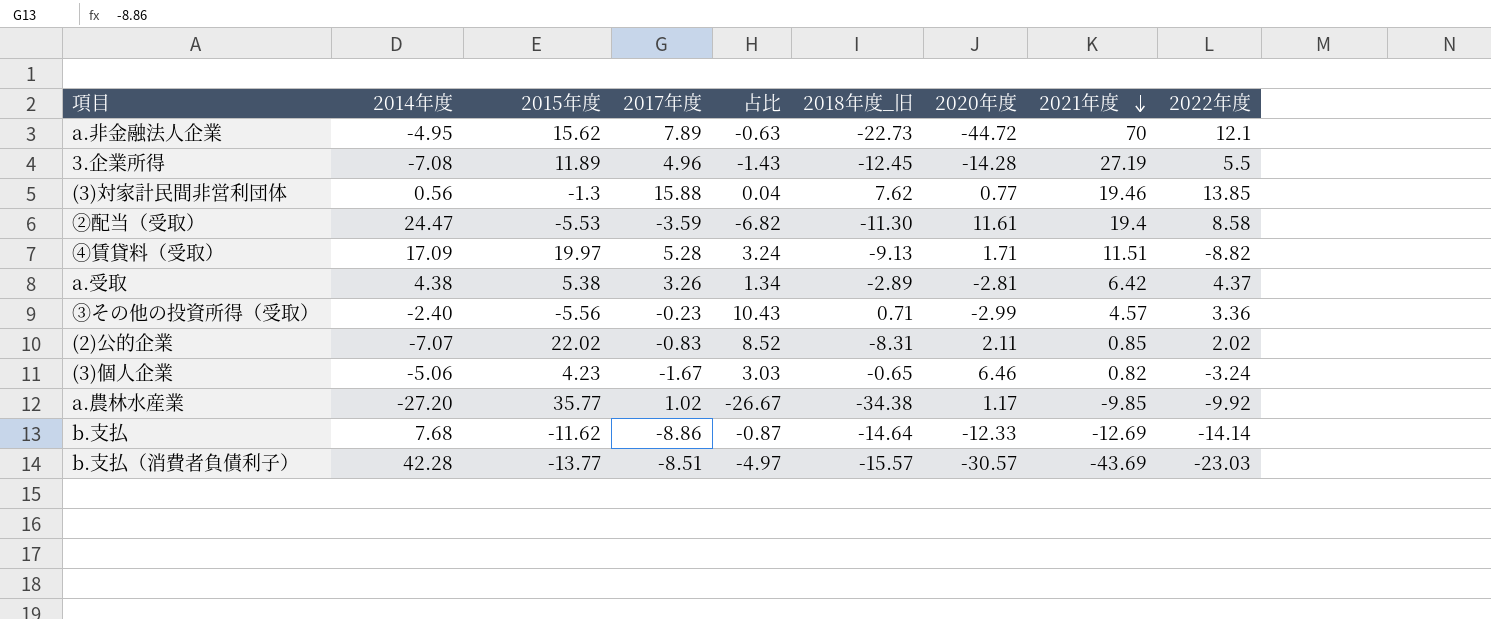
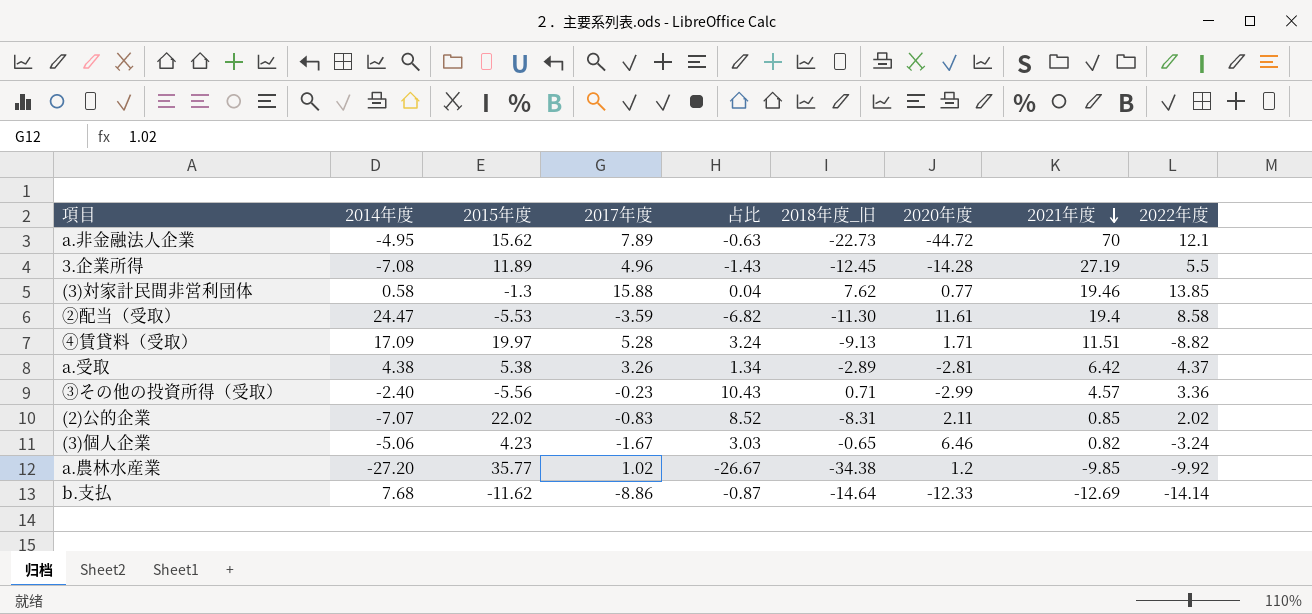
row b.支払（消費者負債利子）: 42.28 | -13.77 | -8.51 | -4.97 | -15.57 | -30.57 | -43.69 | -23.03 -> none
(3)対家計民間非営利団体 | 2014年度: 0.56 -> 0.58
a.農林水産業 | 2020年度: 1.17 -> 1.2

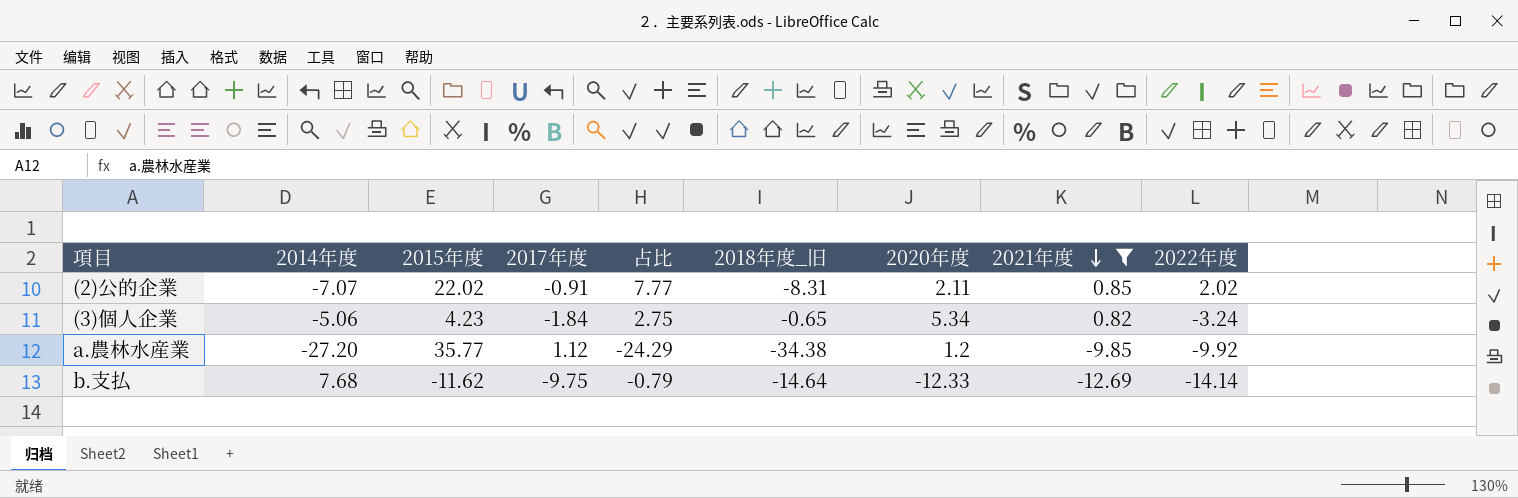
filter: none -> 2021年度 <= 0.85
(2)公的企業 | 2017年度: -0.83 -> -0.91
(2)公的企業 | 占比: 8.52 -> 7.77
(3)個人企業 | 2017年度: -1.67 -> -1.84
(3)個人企業 | 占比: 3.03 -> 2.75
(3)個人企業 | 2020年度: 6.46 -> 5.34
a.農林水産業 | 2017年度: 1.02 -> 1.12
a.農林水産業 | 占比: -26.67 -> -24.29
b.支払 | 2017年度: -8.86 -> -9.75
b.支払 | 占比: -0.87 -> -0.79

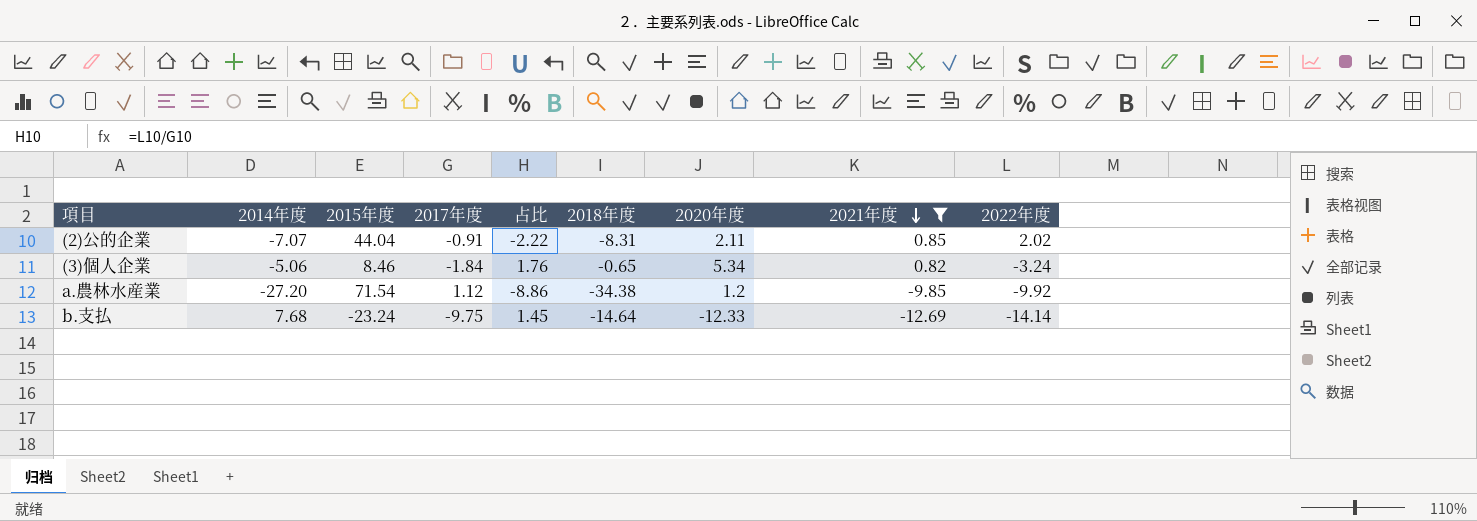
column 占比 | formula: [2014年度] / [2017年度] -> [2022年度] / [2017年度]
column name: 2018年度_旧 -> 2018年度
(2)公的企業 | 2015年度: 22.02 -> 44.04
(3)個人企業 | 2015年度: 4.23 -> 8.46
a.農林水産業 | 2015年度: 35.77 -> 71.54
b.支払 | 2015年度: -11.62 -> -23.24

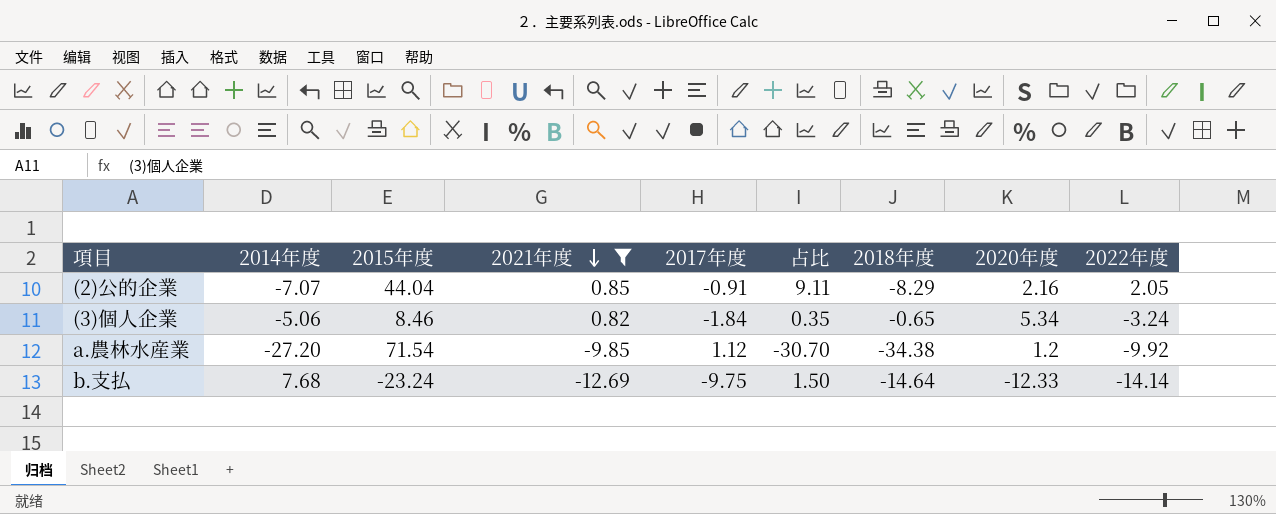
column 2021年度 | position: 8 -> 4
column 占比 | formula: [2022年度] / [2017年度] -> [2018年度] / [2017年度]
(2)公的企業 | 2018年度: -8.31 -> -8.29
(2)公的企業 | 2020年度: 2.11 -> 2.16
(2)公的企業 | 2022年度: 2.02 -> 2.05

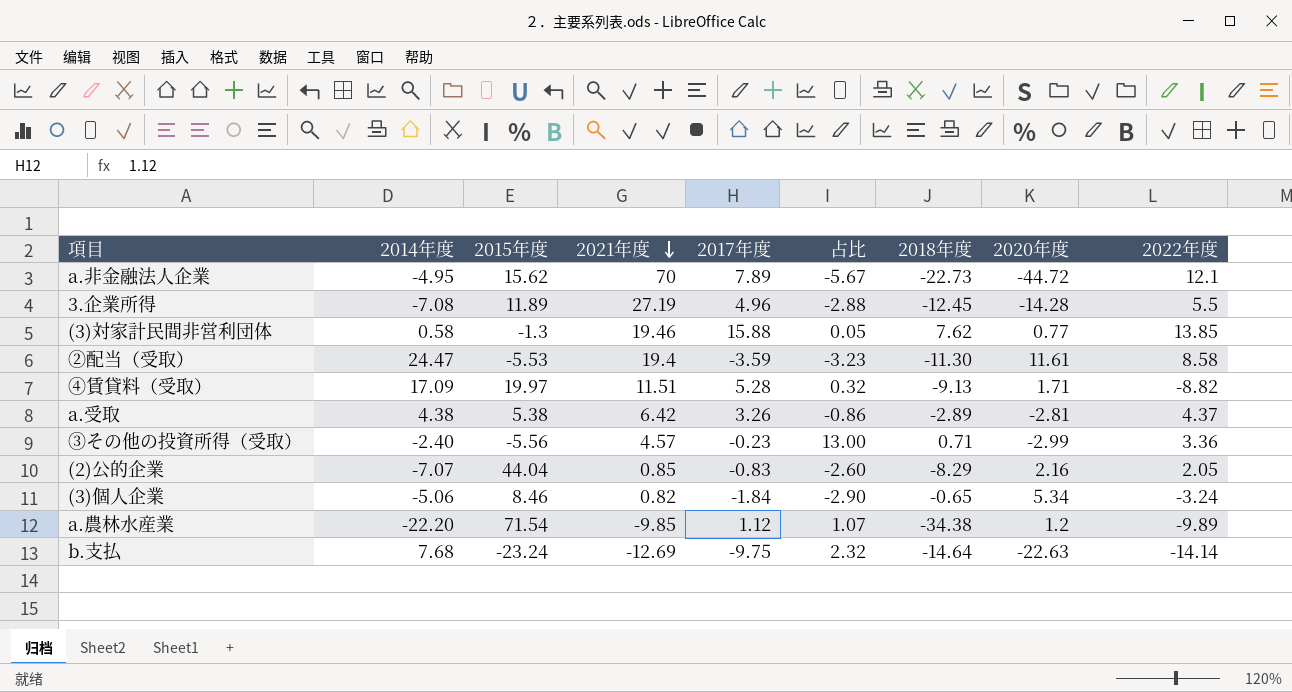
filter: 2021年度 <= 0.85 -> none
column 占比 | formula: [2018年度] / [2017年度] -> [2020年度] / [2017年度]
(2)公的企業 | 2017年度: -0.91 -> -0.83
a.農林水産業 | 2014年度: -27.20 -> -22.20
a.農林水産業 | 2022年度: -9.92 -> -9.89
b.支払 | 2020年度: -12.33 -> -22.63

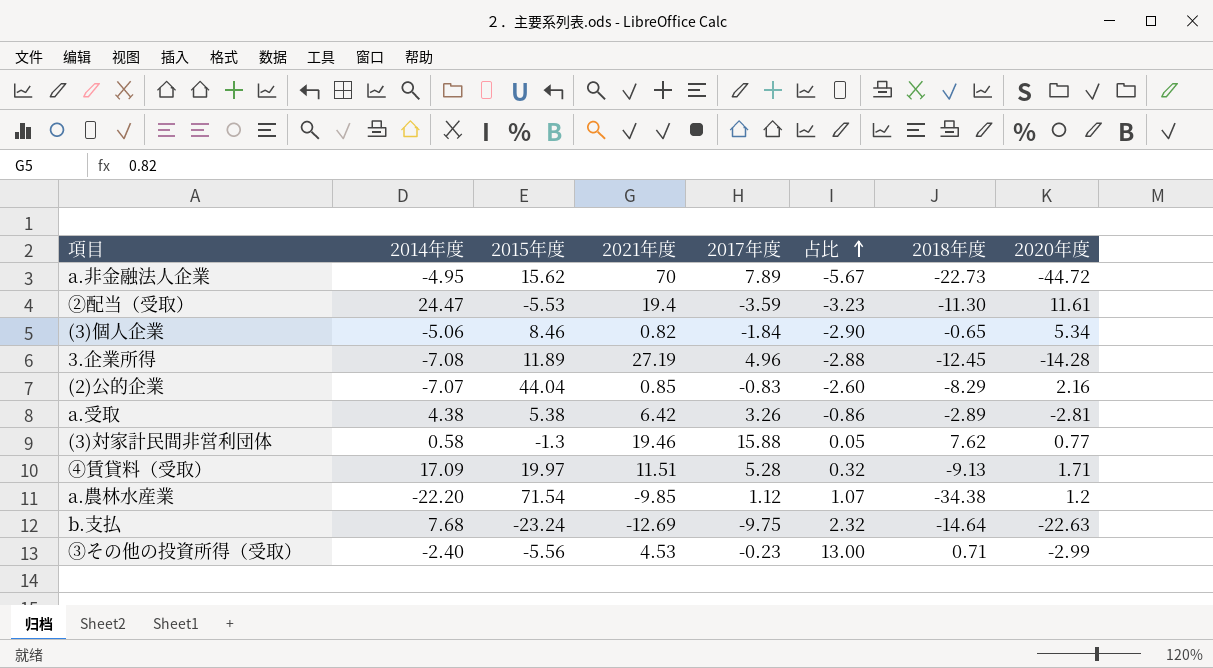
row order: 2021年度 descending -> 占比 ascending
column 2022年度 | position: 9 -> none
③その他の投資所得（受取） | 2021年度: 4.57 -> 4.53

